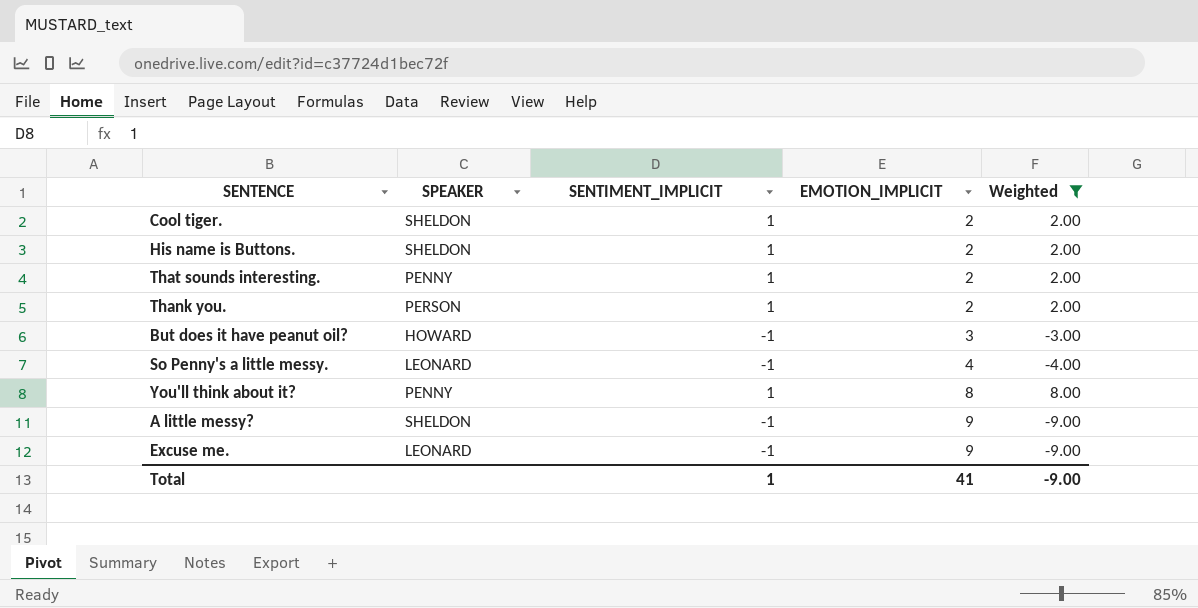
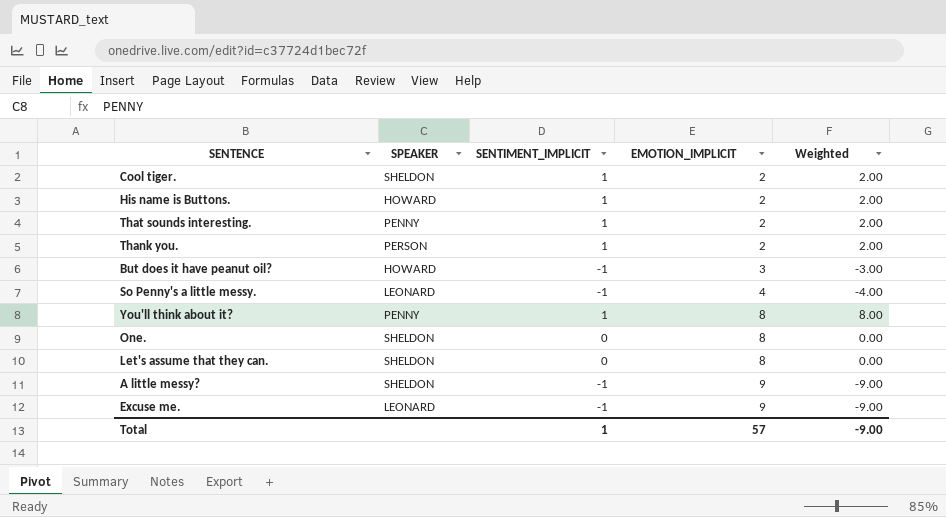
filter: Weighted != 0.00 -> none
His name is Buttons. | SPEAKER: SHELDON -> HOWARD
Total | EMOTION_IMPLICIT: 41 -> 57

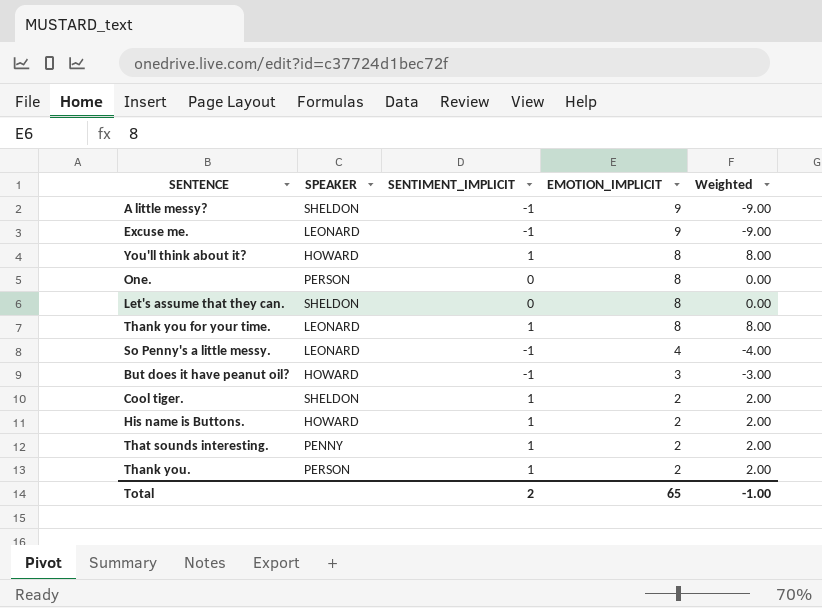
row order: EMOTION_IMPLICIT ascending -> EMOTION_IMPLICIT descending
You'll think about it? | SPEAKER: PENNY -> HOWARD
One. | SPEAKER: SHELDON -> PERSON
row Thank you for your time.: none -> LEONARD | 1 | 8 | 8.00
Total | SENTIMENT_IMPLICIT: 1 -> 2
Total | EMOTION_IMPLICIT: 57 -> 65
Total | Weighted: -9.00 -> -1.00

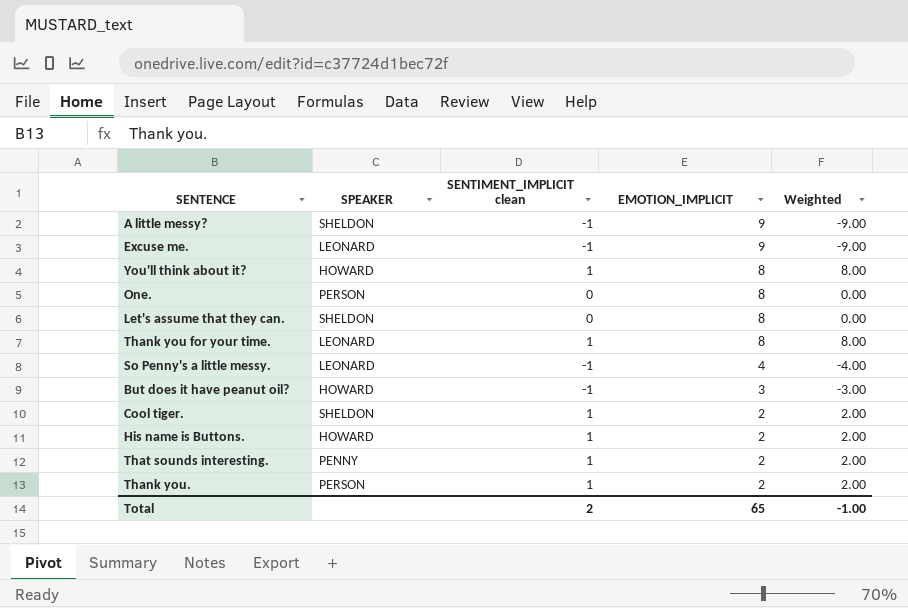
column name: SENTIMENT_IMPLICIT -> SENTIMENT_IMPLICIT clean

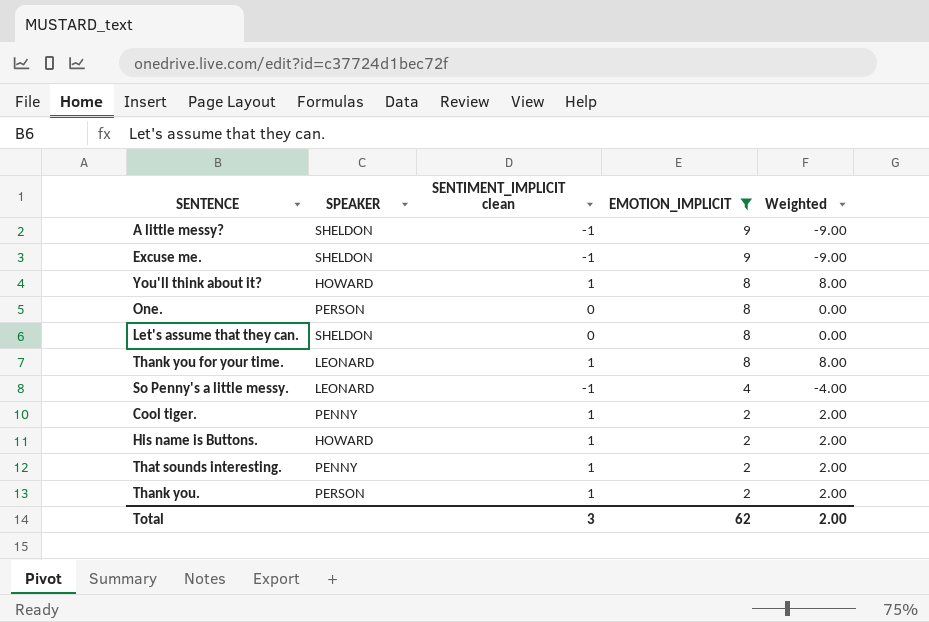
filter: none -> EMOTION_IMPLICIT != 3
Excuse me. | SPEAKER: LEONARD -> SHELDON
Cool tiger. | SPEAKER: SHELDON -> PENNY
Total | SENTIMENT_IMPLICIT clean: 2 -> 3
Total | EMOTION_IMPLICIT: 65 -> 62
Total | Weighted: -1.00 -> 2.00

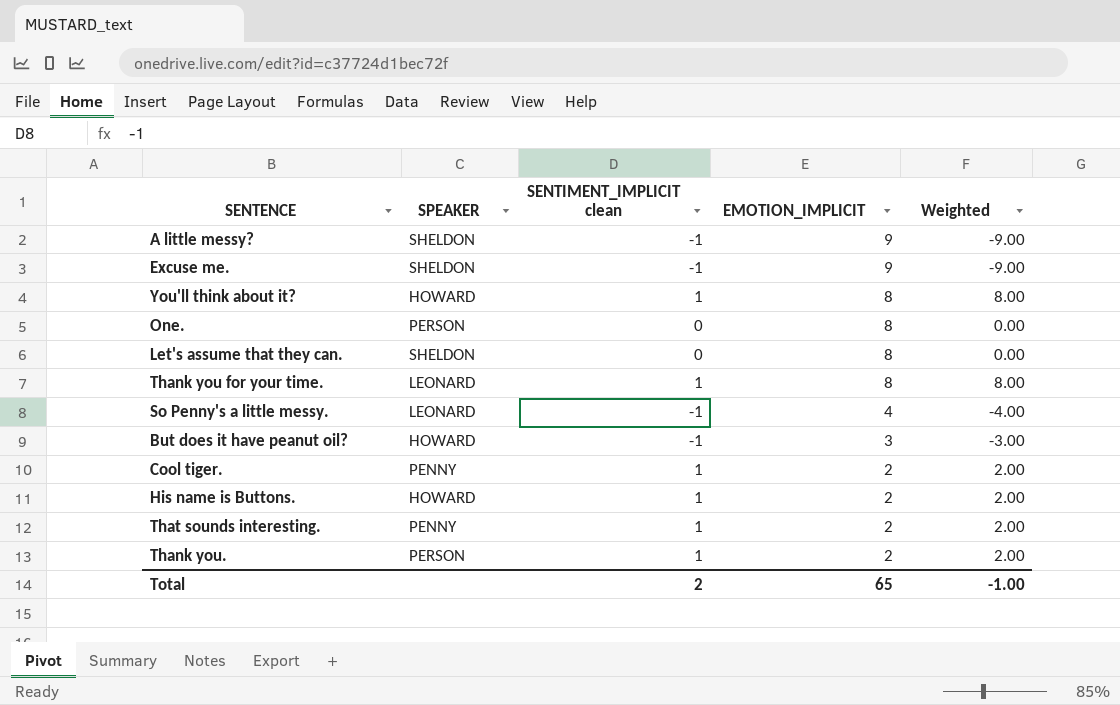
filter: EMOTION_IMPLICIT != 3 -> none
Total | SENTIMENT_IMPLICIT clean: 3 -> 2
Total | EMOTION_IMPLICIT: 62 -> 65
Total | Weighted: 2.00 -> -1.00

